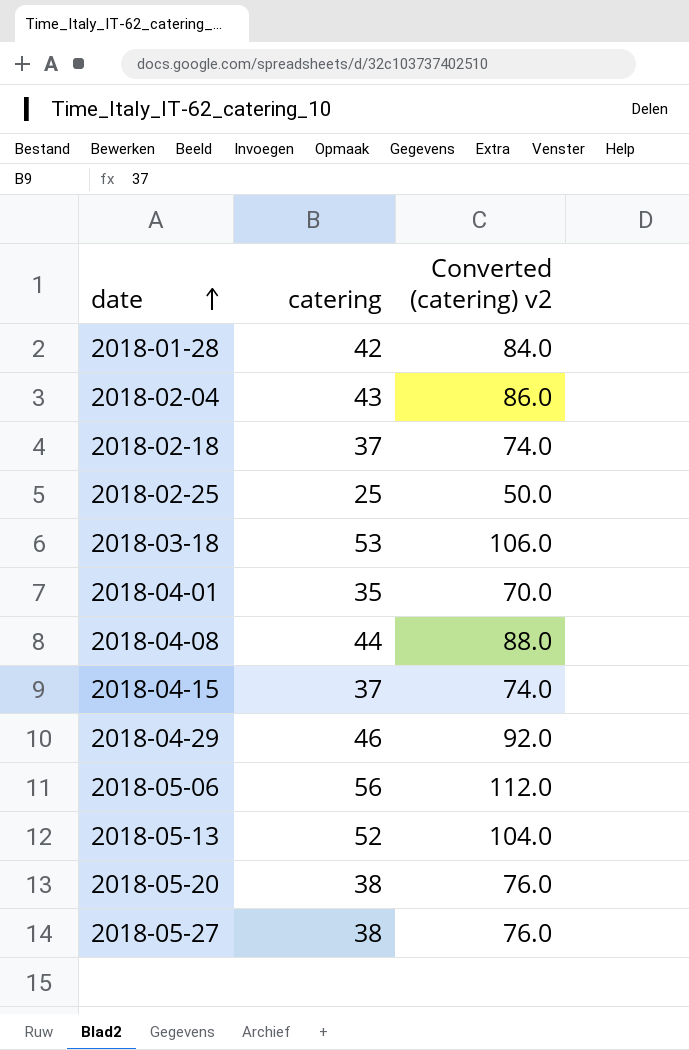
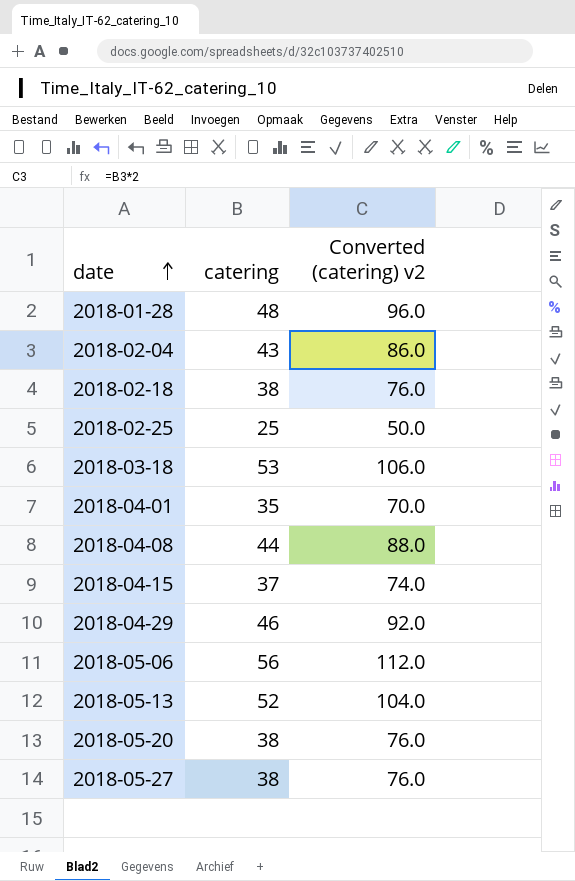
2018-01-28 | catering: 42 -> 48
2018-01-28 | Converted (catering) v2: 84.0 -> 96.0
2018-02-18 | catering: 37 -> 38
2018-02-18 | Converted (catering) v2: 74.0 -> 76.0

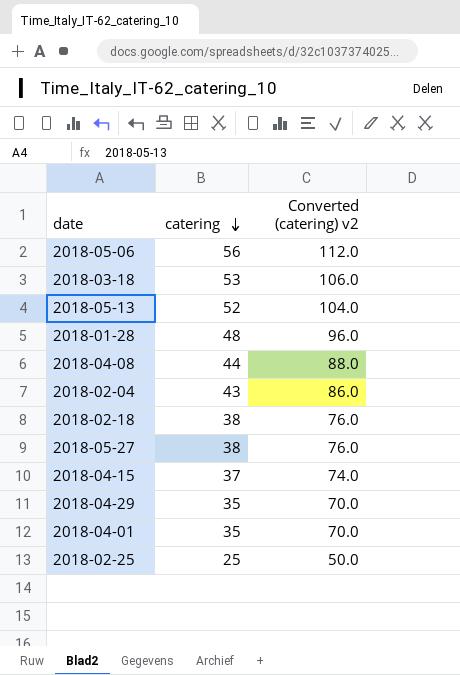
row order: date ascending -> catering descending
row 2018-05-20: 38 | 76.0 -> none
2018-04-29 | catering: 46 -> 35
2018-04-29 | Converted (catering) v2: 92.0 -> 70.0

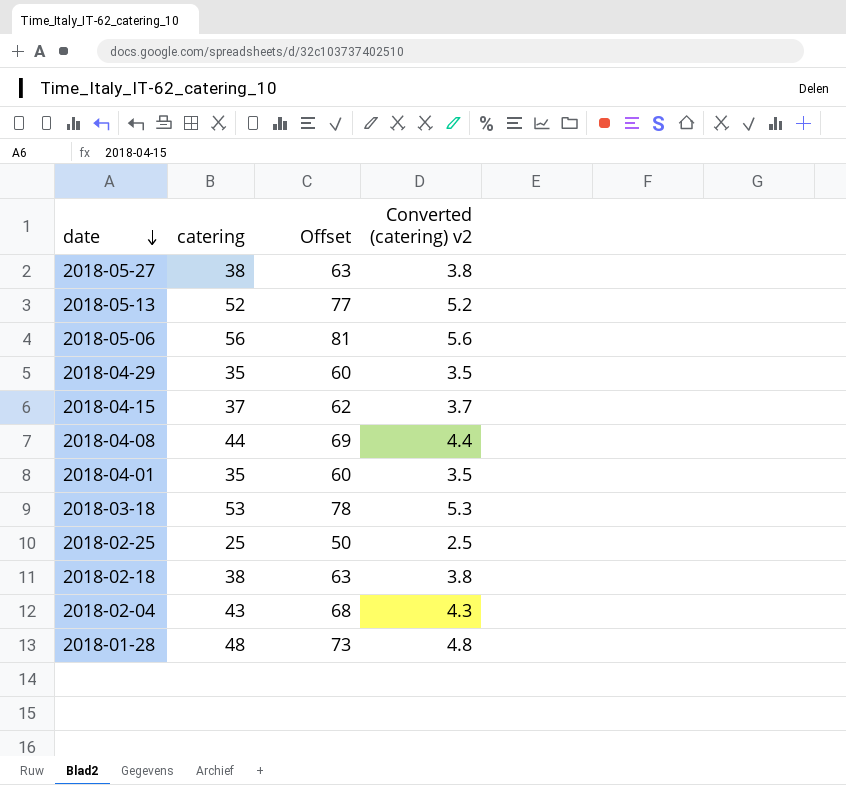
row order: catering descending -> date descending
column Offset | formula: none -> [catering] + 25
column Converted (catering) v2 | formula: [catering] * 2 -> [catering] * 0.1

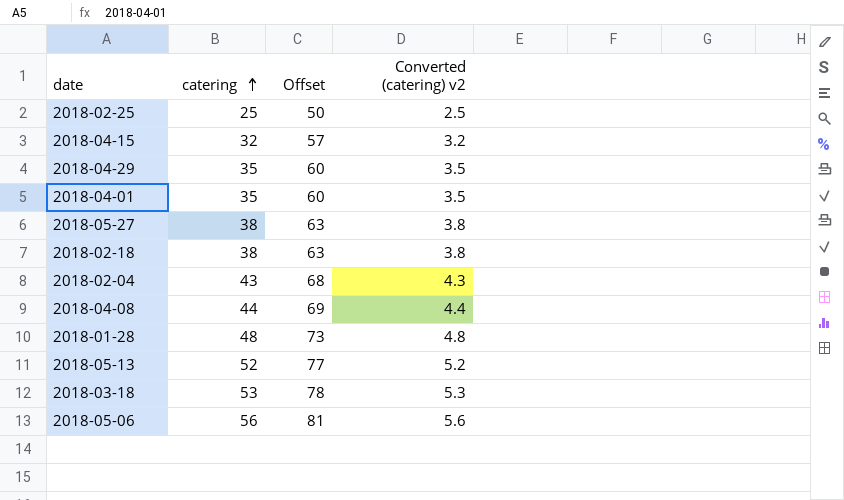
row order: date descending -> catering ascending
2018-04-15 | catering: 37 -> 32
2018-04-15 | Offset: 62 -> 57
2018-04-15 | Converted (catering) v2: 3.7 -> 3.2

